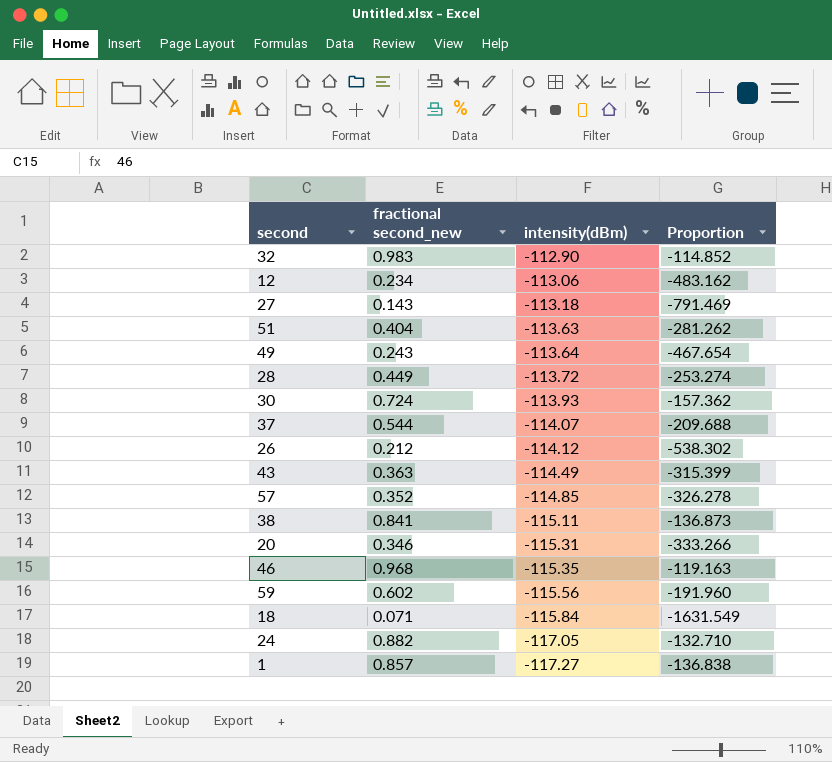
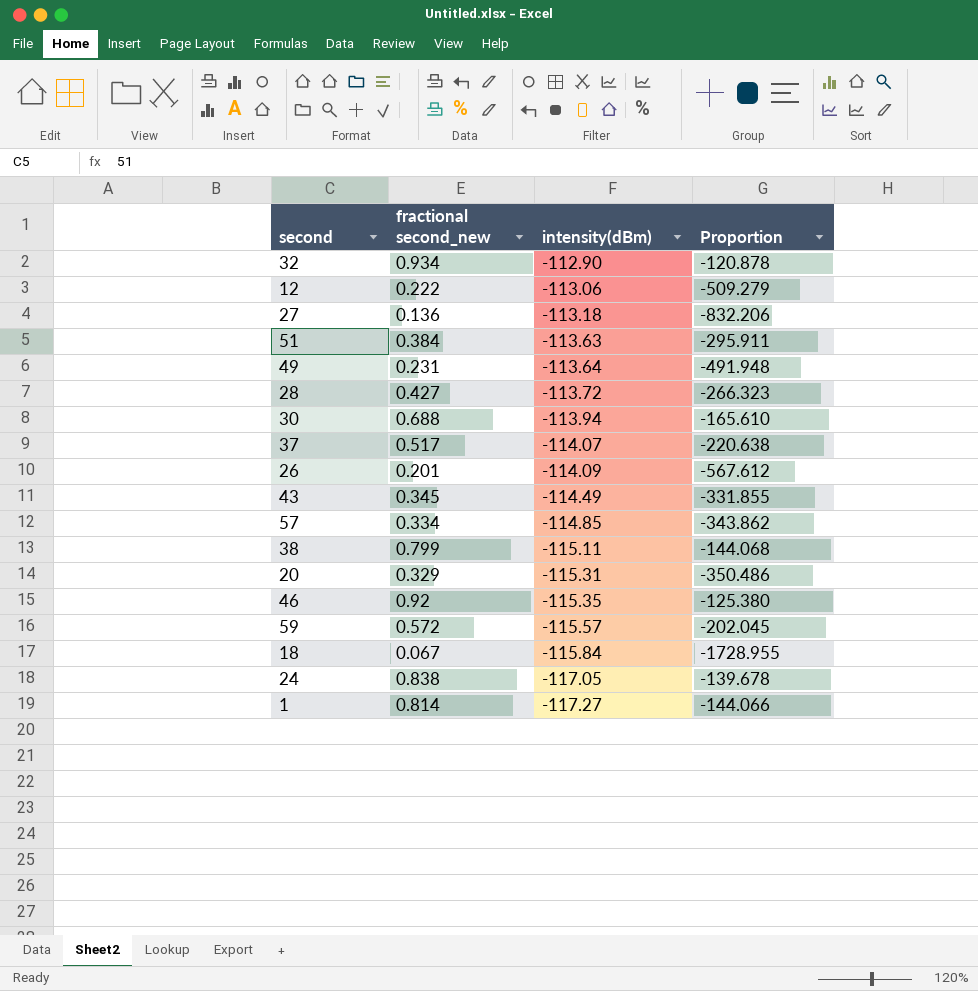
32 | fractional second_new: 0.983 -> 0.934
32 | Proportion: -114.852 -> -120.878
12 | fractional second_new: 0.234 -> 0.222
12 | Proportion: -483.162 -> -509.279
27 | fractional second_new: 0.143 -> 0.136
27 | Proportion: -791.469 -> -832.206
51 | fractional second_new: 0.404 -> 0.384
51 | Proportion: -281.262 -> -295.911
49 | fractional second_new: 0.243 -> 0.231
49 | Proportion: -467.654 -> -491.948
28 | fractional second_new: 0.449 -> 0.427
28 | Proportion: -253.274 -> -266.323
30 | fractional second_new: 0.724 -> 0.688
30 | intensity(dBm): -113.93 -> -113.94
30 | Proportion: -157.362 -> -165.610
37 | fractional second_new: 0.544 -> 0.517
37 | Proportion: -209.688 -> -220.638
26 | fractional second_new: 0.212 -> 0.201
26 | intensity(dBm): -114.12 -> -114.09
26 | Proportion: -538.302 -> -567.612
43 | fractional second_new: 0.363 -> 0.345
43 | Proportion: -315.399 -> -331.855
57 | fractional second_new: 0.352 -> 0.334
57 | Proportion: -326.278 -> -343.862
38 | fractional second_new: 0.841 -> 0.799
38 | Proportion: -136.873 -> -144.068
20 | fractional second_new: 0.346 -> 0.329
20 | Proportion: -333.266 -> -350.486
46 | fractional second_new: 0.968 -> 0.92
46 | Proportion: -119.163 -> -125.380
59 | fractional second_new: 0.602 -> 0.572
59 | intensity(dBm): -115.56 -> -115.57
59 | Proportion: -191.960 -> -202.045
18 | fractional second_new: 0.071 -> 0.067
18 | Proportion: -1631.549 -> -1728.955
24 | fractional second_new: 0.882 -> 0.838
24 | Proportion: -132.710 -> -139.678
1 | fractional second_new: 0.857 -> 0.814
1 | Proportion: -136.838 -> -144.066

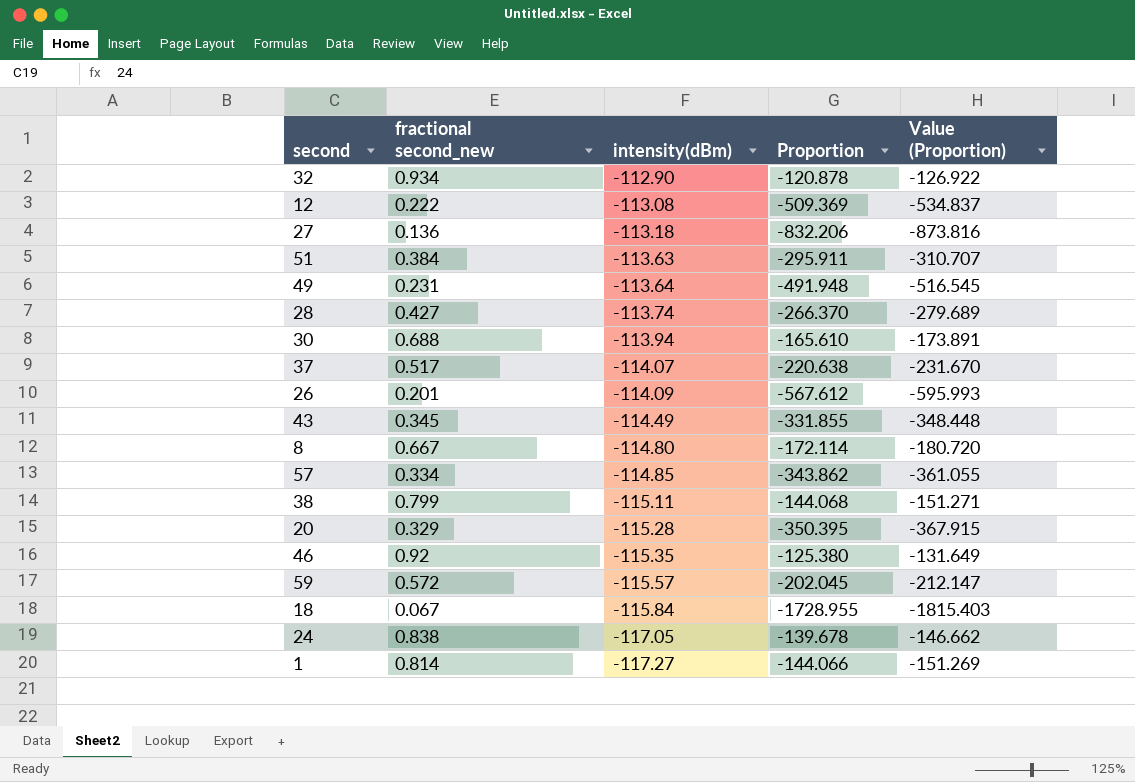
column Value (Proportion) | formula: none -> [Proportion] * 1.05
12 | intensity(dBm): -113.06 -> -113.08
12 | Proportion: -509.279 -> -509.369
28 | intensity(dBm): -113.72 -> -113.74
28 | Proportion: -266.323 -> -266.370
row 8: none -> 0.667 | -114.80 | -172.114 | -180.720
20 | intensity(dBm): -115.31 -> -115.28
20 | Proportion: -350.486 -> -350.395

